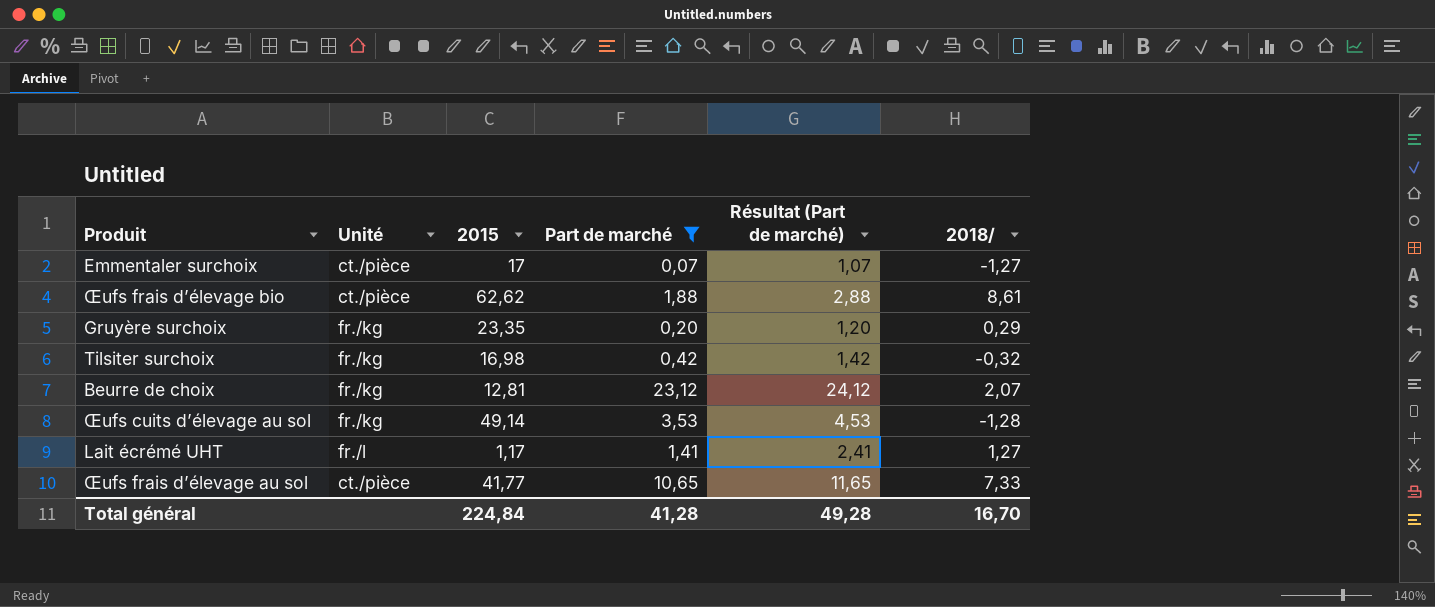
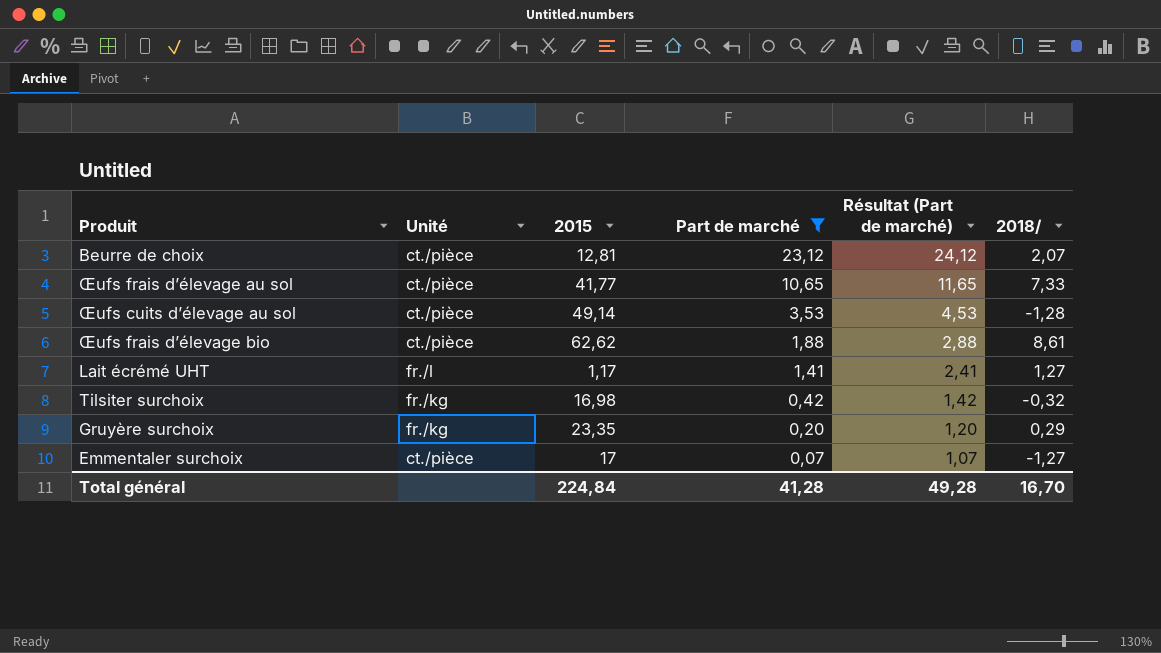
row order: none -> Part de marché descending
Beurre de choix | Unité: fr./kg -> ct./pièce
Œufs cuits d’élevage au sol | Unité: fr./kg -> ct./pièce

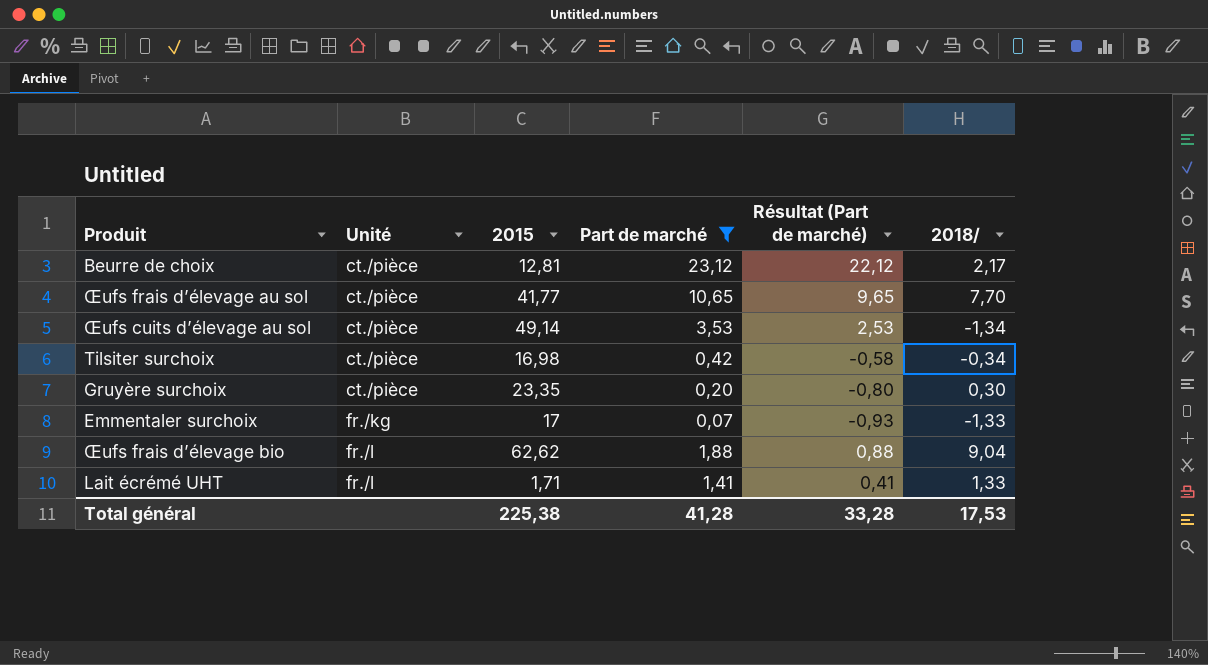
row order: Part de marché descending -> Unité ascending
column Résultat (Part de marché) | formula: [Part de marché] + 1 -> [Part de marché] - 1
Beurre de choix | 2018/: 2,07 -> 2,17
Œufs frais d’élevage au sol | 2018/: 7,33 -> 7,70
Œufs cuits d’élevage au sol | 2018/: -1,28 -> -1,34
Tilsiter surchoix | Unité: fr./kg -> ct./pièce
Tilsiter surchoix | 2018/: -0,32 -> -0,34
Gruyère surchoix | Unité: fr./kg -> ct./pièce
Gruyère surchoix | 2018/: 0,29 -> 0,30
Emmentaler surchoix | Unité: ct./pièce -> fr./kg
Emmentaler surchoix | 2018/: -1,27 -> -1,33
Œufs frais d’élevage bio | Unité: ct./pièce -> fr./l
Œufs frais d’élevage bio | 2018/: 8,61 -> 9,04
Lait écrémé UHT | 2015: 1,17 -> 1,71
Lait écrémé UHT | 2018/: 1,27 -> 1,33
Total général | 2015: 224,84 -> 225,38
Total général | Résultat (Part de marché): 49,28 -> 33,28
Total général | 2018/: 16,70 -> 17,53

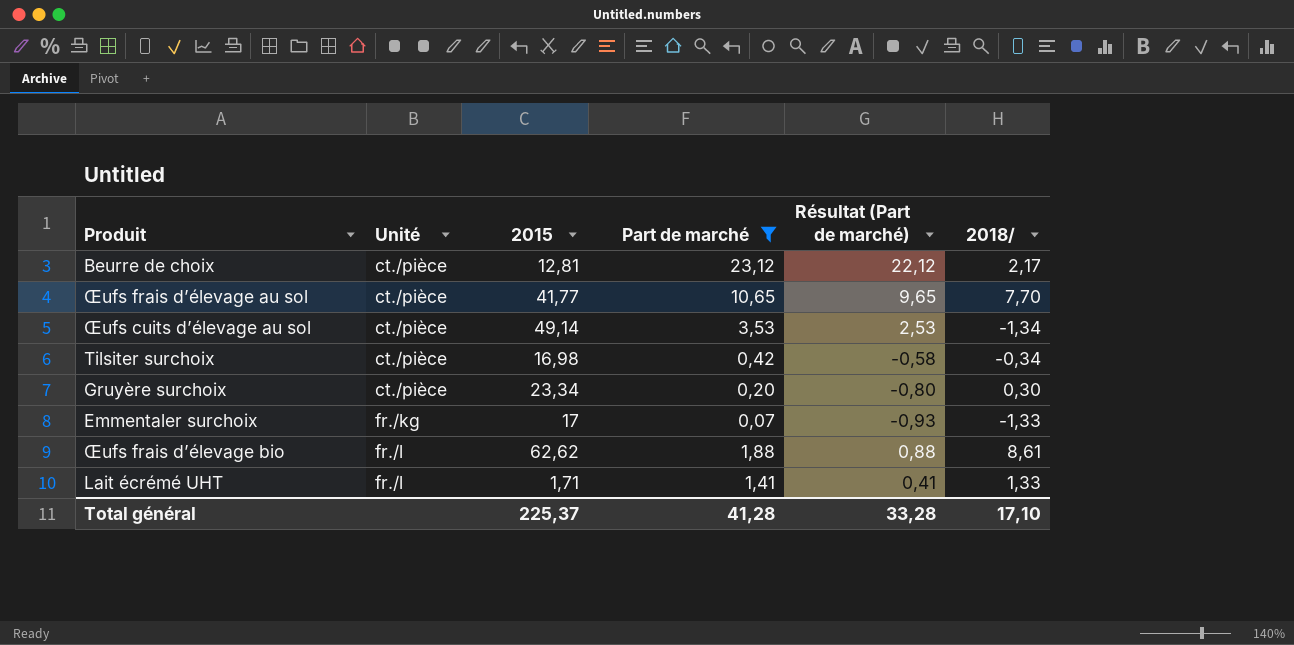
Gruyère surchoix | 2015: 23,35 -> 23,34
Œufs frais d’élevage bio | 2018/: 9,04 -> 8,61
Total général | 2015: 225,38 -> 225,37
Total général | 2018/: 17,53 -> 17,10

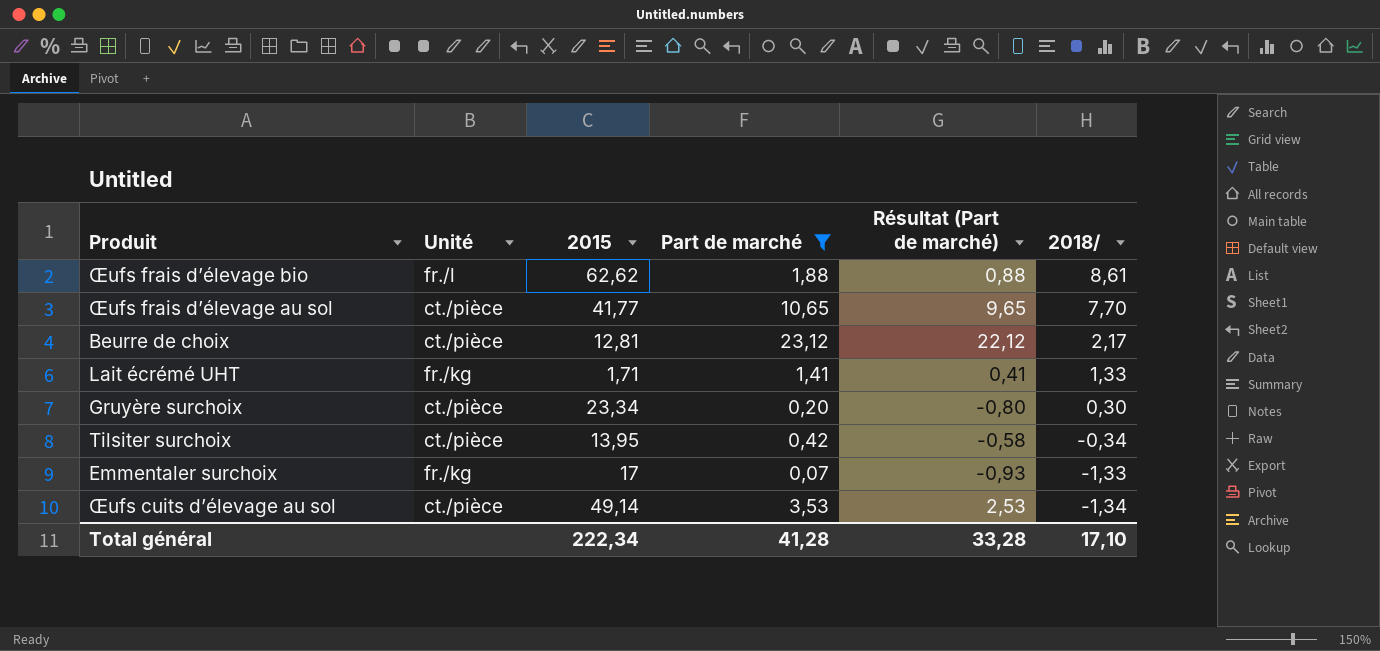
row order: Unité ascending -> 2018/ descending
Lait écrémé UHT | Unité: fr./l -> fr./kg
Tilsiter surchoix | 2015: 16,98 -> 13,95
Total général | 2015: 225,37 -> 222,34

